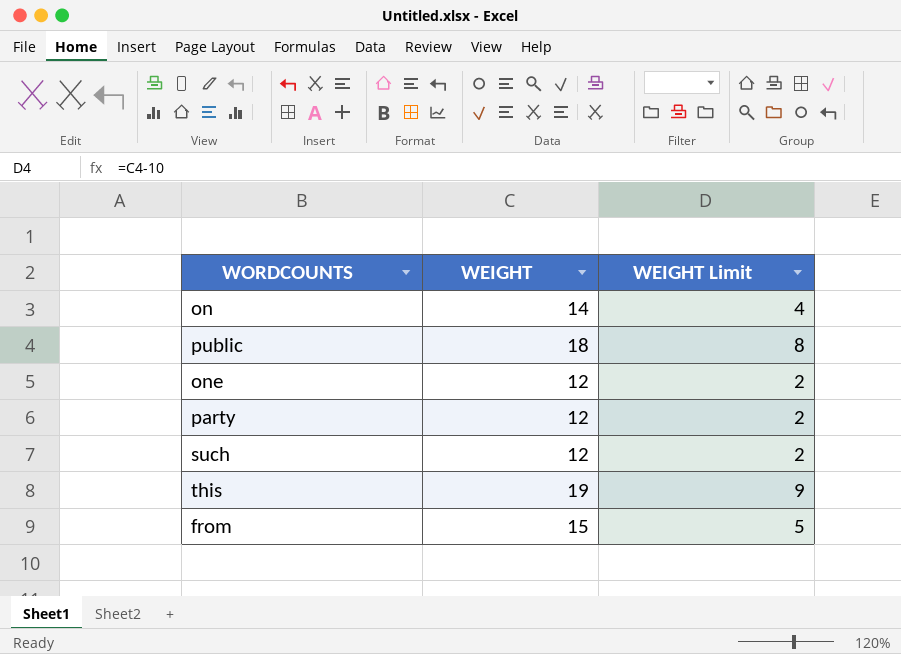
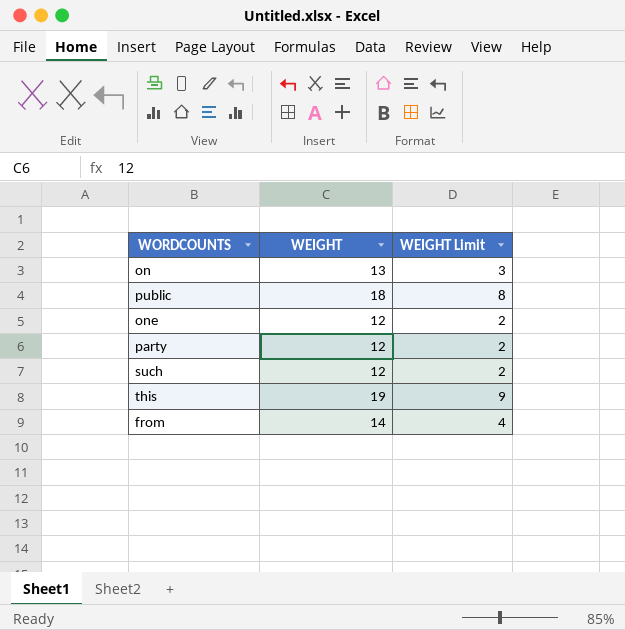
on | WEIGHT: 14 -> 13
on | WEIGHT Limit: 4 -> 3
from | WEIGHT: 15 -> 14
from | WEIGHT Limit: 5 -> 4

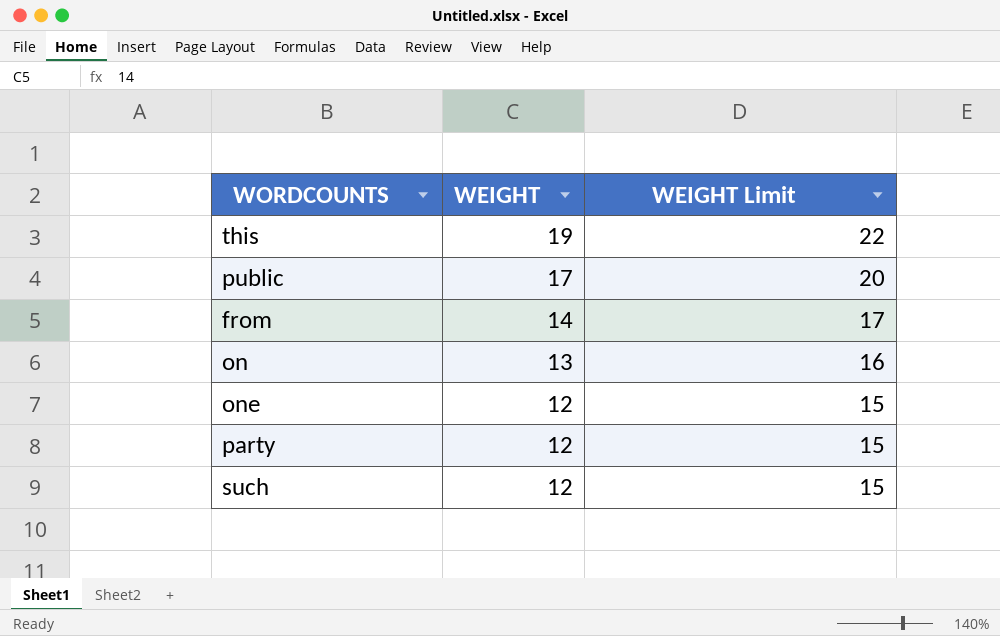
row order: none -> WEIGHT descending
column WEIGHT Limit | formula: [WEIGHT] - 10 -> [WEIGHT] + 3
public | WEIGHT: 18 -> 17

